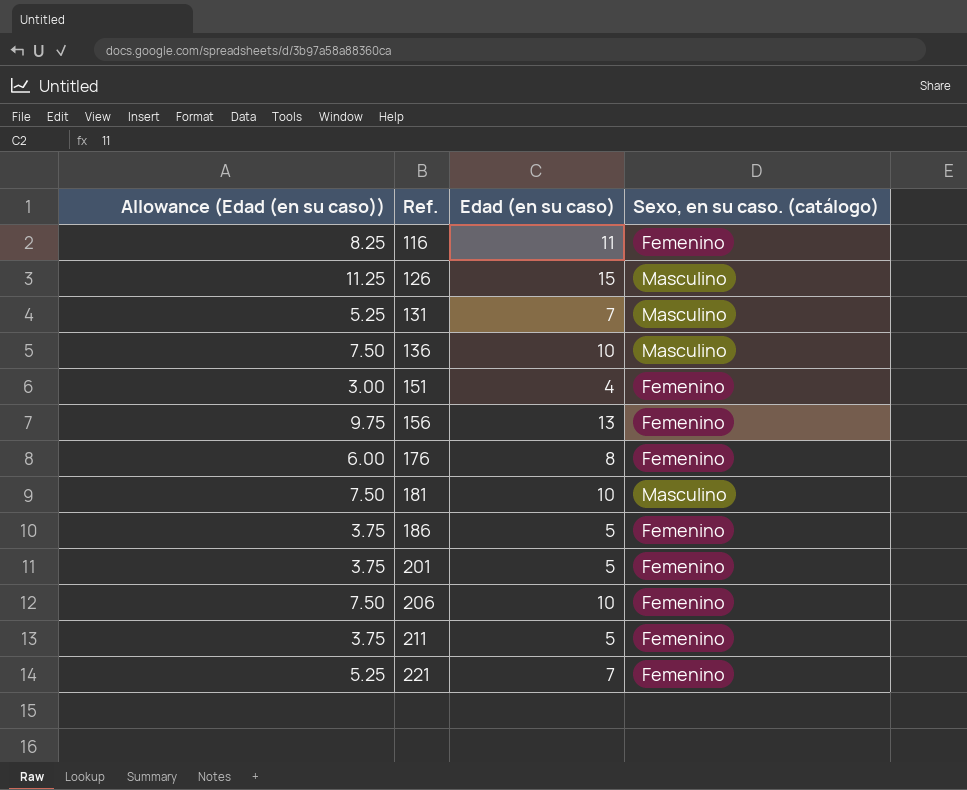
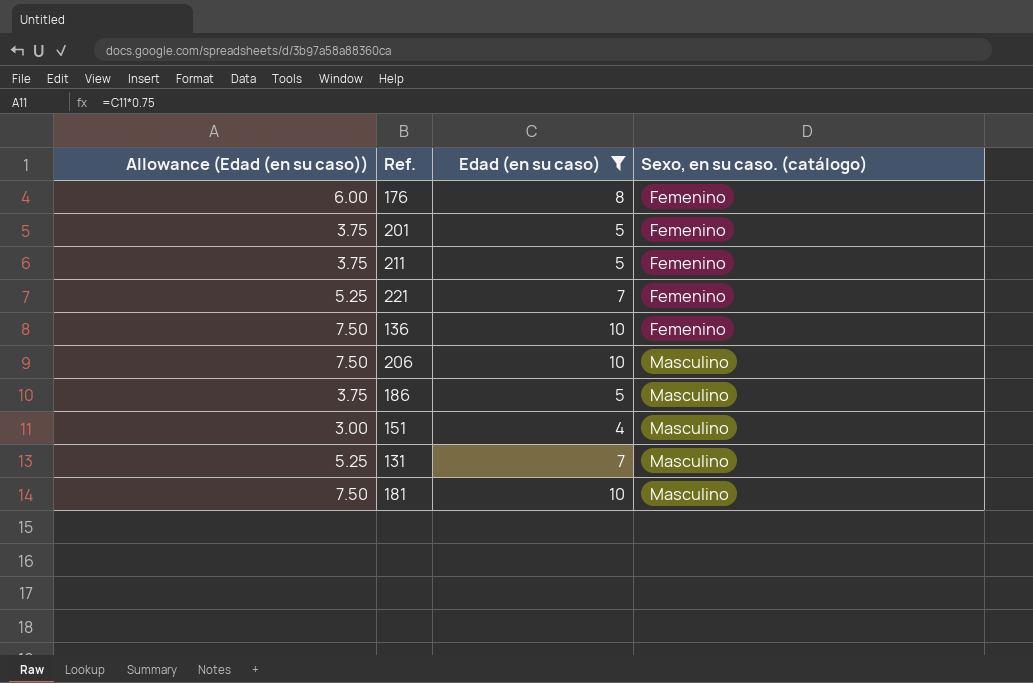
filter: none -> Edad (en su caso) <= 10
row order: Ref. ascending -> Sexo, en su caso. (catálogo) ascending
136 | Sexo, en su caso. (catálogo): Masculino -> Femenino
206 | Sexo, en su caso. (catálogo): Femenino -> Masculino
186 | Sexo, en su caso. (catálogo): Femenino -> Masculino
151 | Sexo, en su caso. (catálogo): Femenino -> Masculino

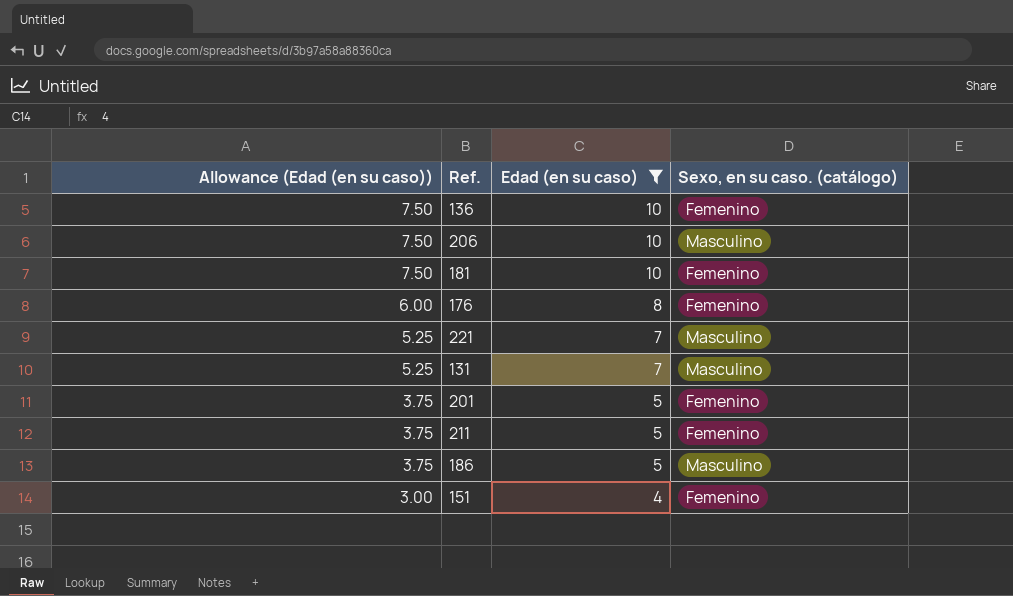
row order: Sexo, en su caso. (catálogo) ascending -> Allowance (Edad (en su caso)) descending
181 | Sexo, en su caso. (catálogo): Masculino -> Femenino
221 | Sexo, en su caso. (catálogo): Femenino -> Masculino
151 | Sexo, en su caso. (catálogo): Masculino -> Femenino

